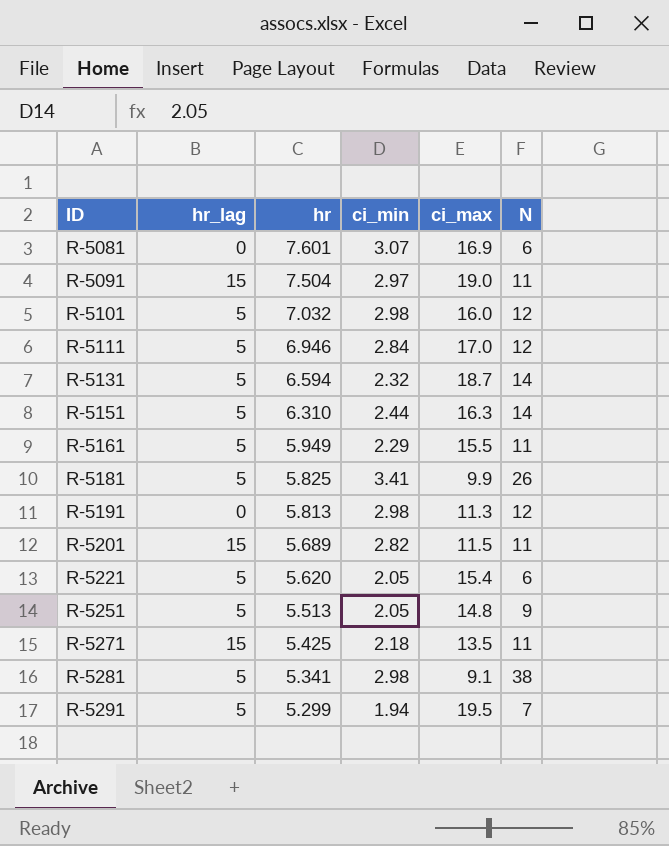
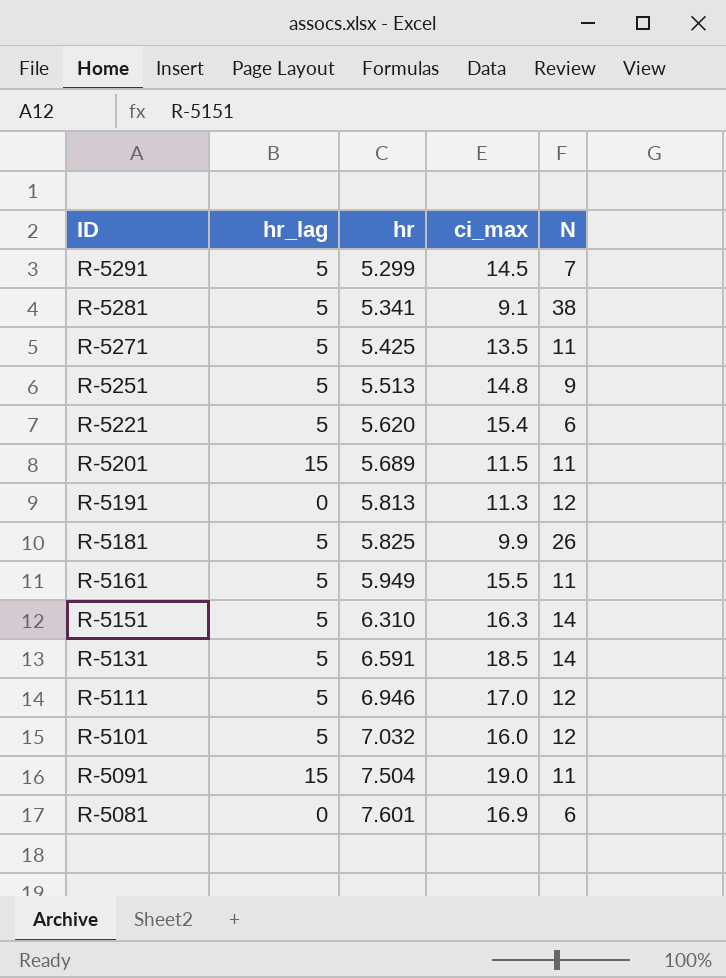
row order: ID ascending -> ID descending
column ci_min | position: 4 -> none
R-5291 | ci_max: 19.5 -> 14.5
R-5271 | hr_lag: 15 -> 5
R-5131 | hr: 6.594 -> 6.591
R-5131 | ci_max: 18.7 -> 18.5

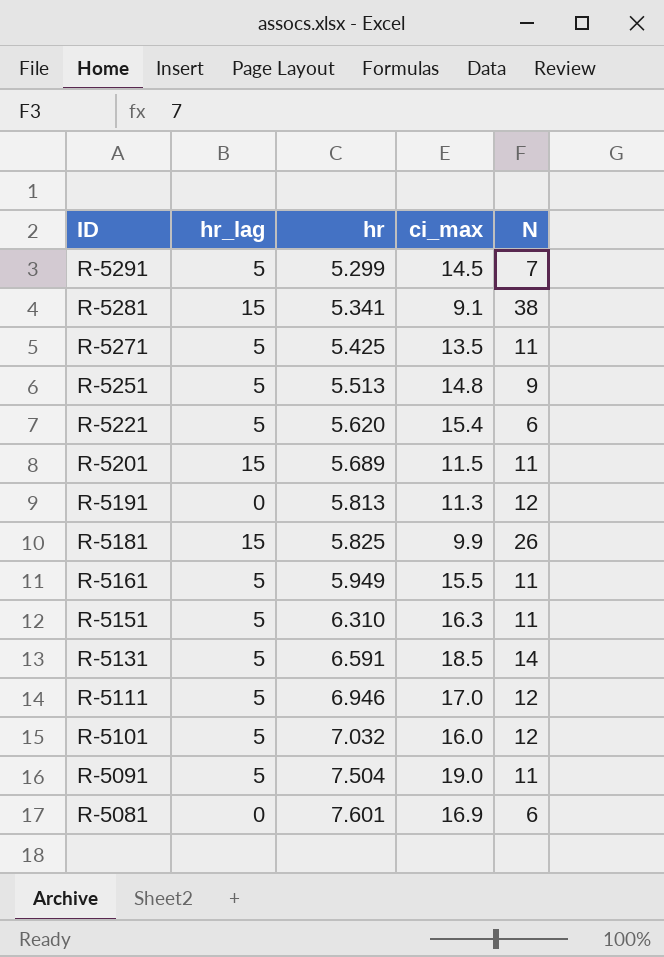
R-5281 | hr_lag: 5 -> 15
R-5181 | hr_lag: 5 -> 15
R-5151 | N: 14 -> 11
R-5091 | hr_lag: 15 -> 5

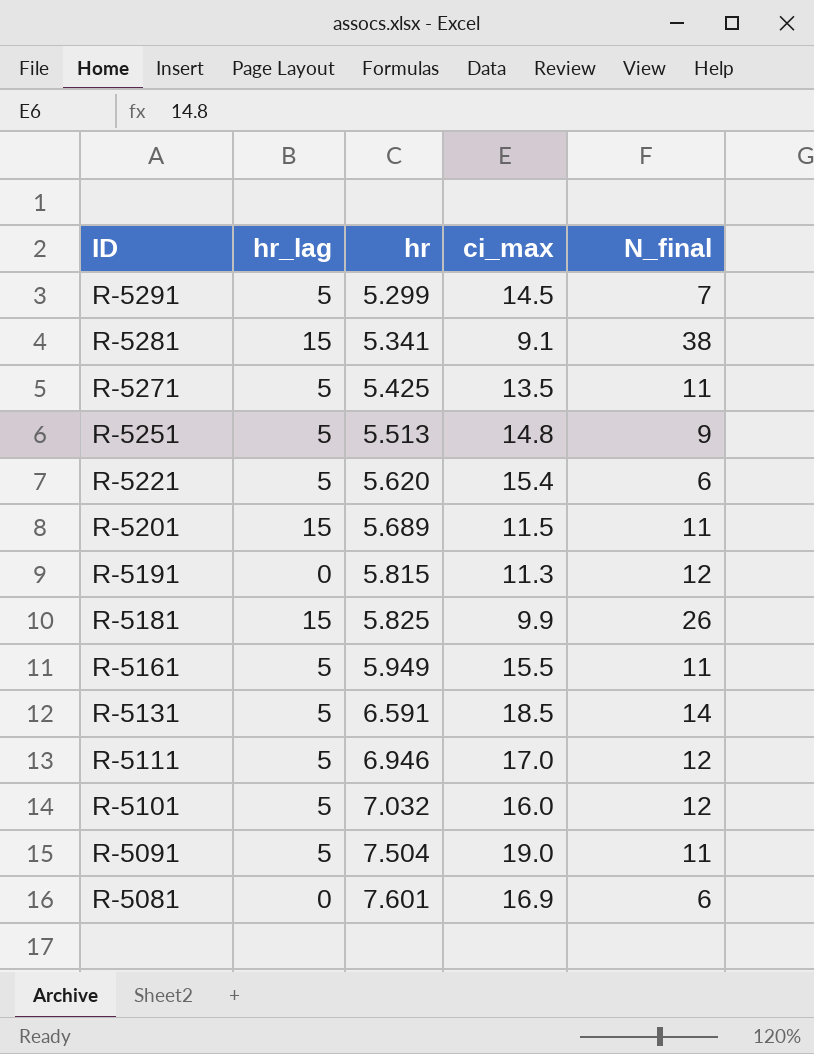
column name: N -> N_final
row R-5151: 5 | 6.310 | 16.3 | 11 -> none
R-5191 | hr: 5.813 -> 5.815

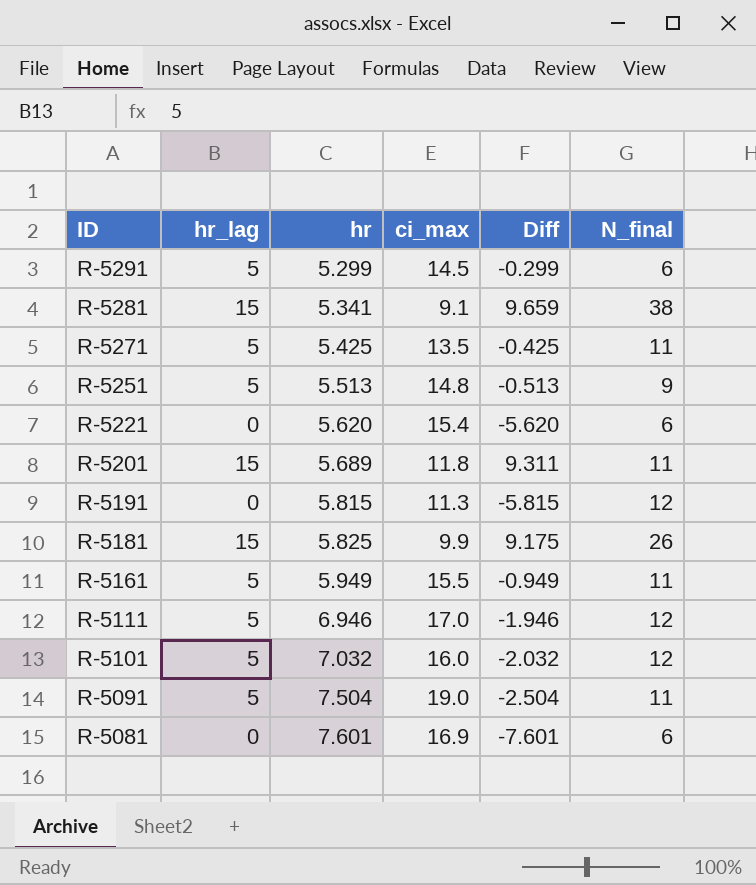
column Diff | formula: none -> [hr_lag] - [hr]
row R-5131: 5 | 6.591 | 18.5 | 14 -> none
R-5291 | N_final: 7 -> 6
R-5221 | hr_lag: 5 -> 0
R-5201 | ci_max: 11.5 -> 11.8

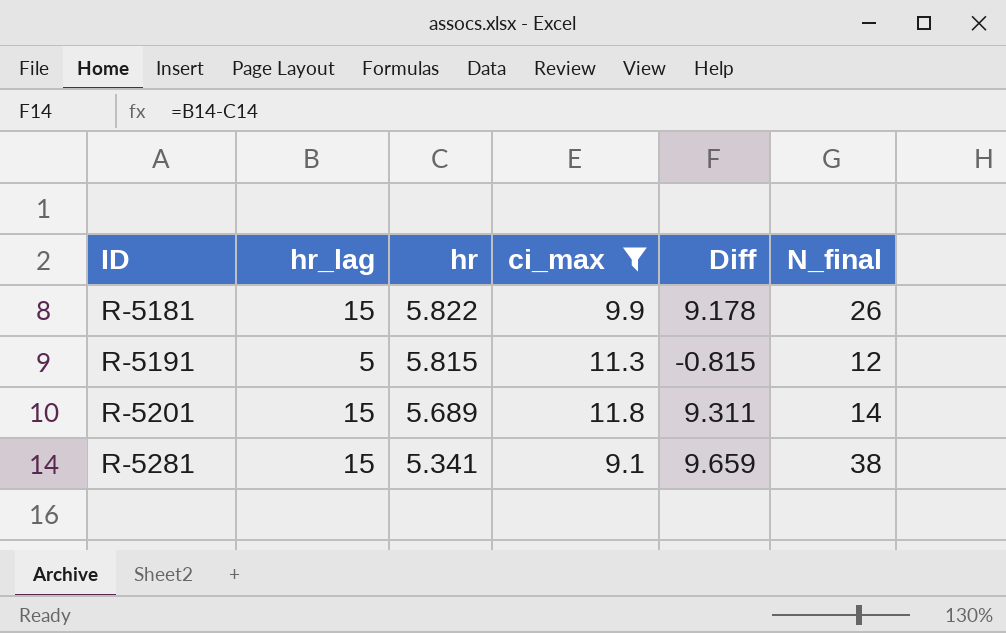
filter: none -> ci_max <= 11.8
row order: ID descending -> ID ascending
R-5181 | hr: 5.825 -> 5.822
R-5181 | Diff: 9.175 -> 9.178
R-5191 | hr_lag: 0 -> 5
R-5191 | Diff: -5.815 -> -0.815
R-5201 | N_final: 11 -> 14

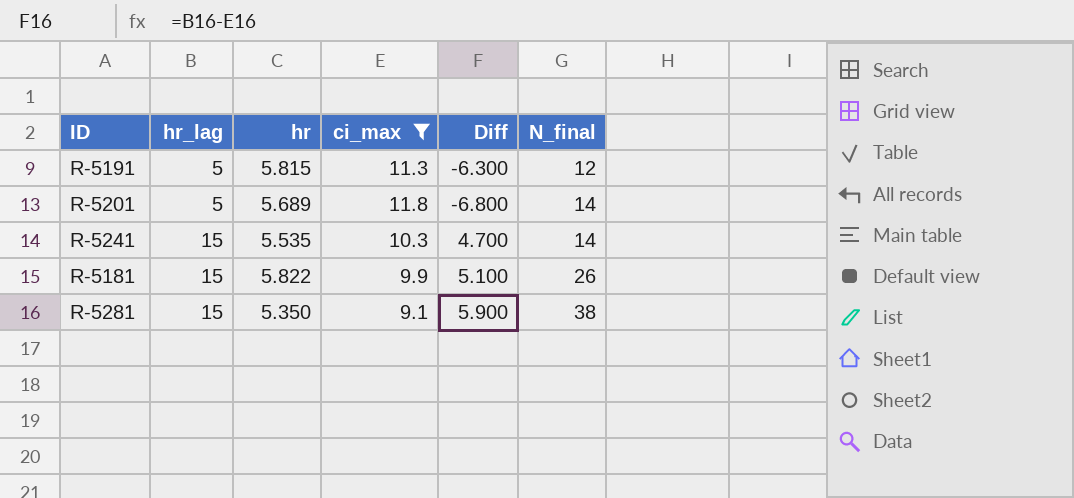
row order: ID ascending -> hr_lag ascending
column Diff | formula: [hr_lag] - [hr] -> [hr_lag] - [ci_max]
R-5201 | hr_lag: 15 -> 5
row R-5241: none -> 15 | 5.535 | 10.3 | 4.700 | 14
R-5281 | hr: 5.341 -> 5.350

